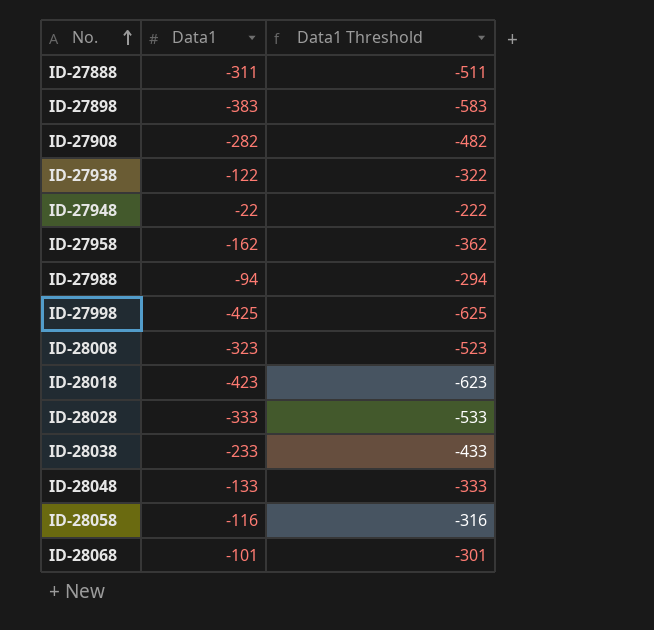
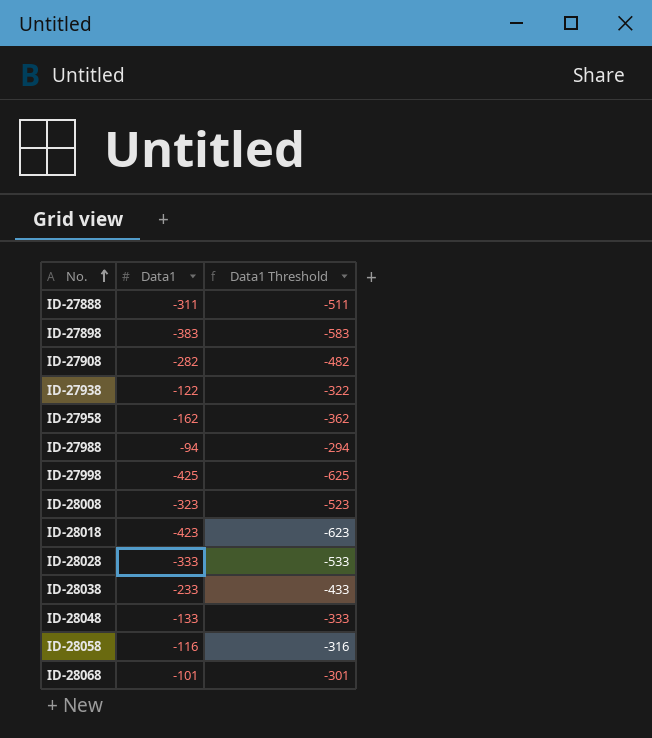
row ID-27948: -22 | -222 -> none

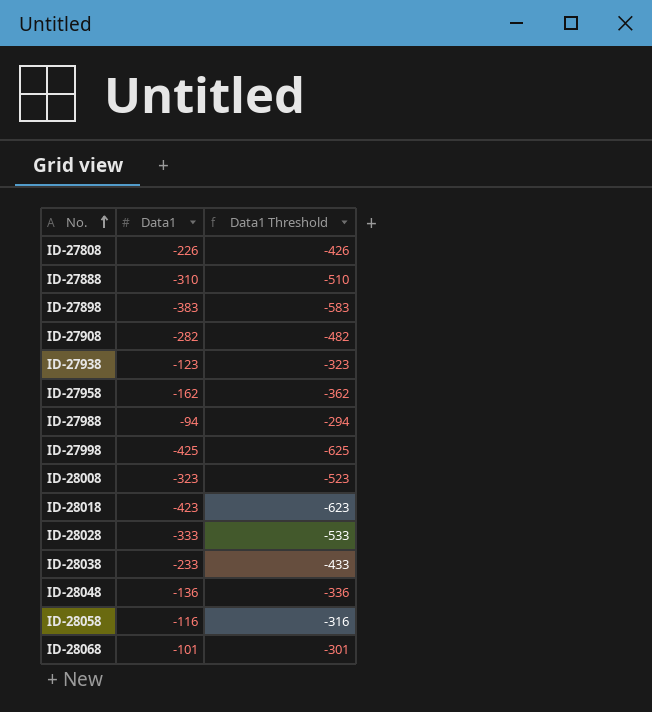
row ID-27808: none -> -226 | -426
ID-27888 | Data1: -311 -> -310
ID-27888 | Data1 Threshold: -511 -> -510
ID-27938 | Data1: -122 -> -123
ID-27938 | Data1 Threshold: -322 -> -323
ID-28048 | Data1: -133 -> -136
ID-28048 | Data1 Threshold: -333 -> -336

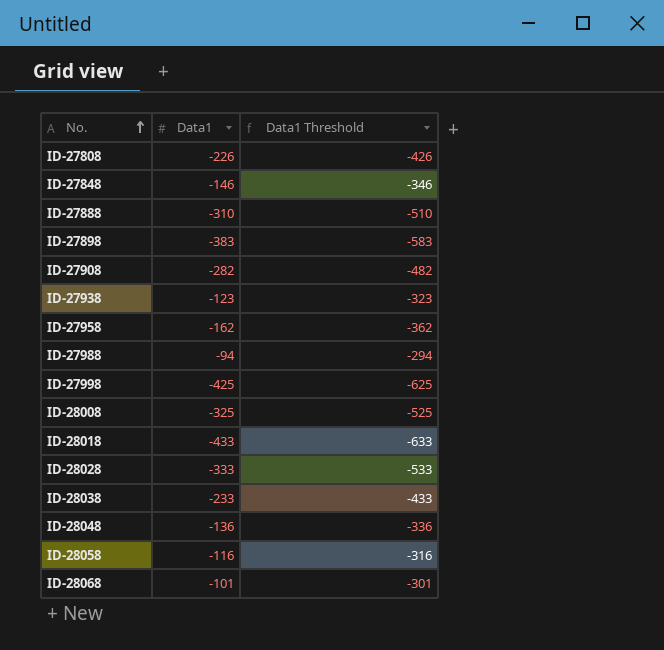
row ID-27848: none -> -146 | -346
ID-28008 | Data1: -323 -> -325
ID-28008 | Data1 Threshold: -523 -> -525
ID-28018 | Data1: -423 -> -433
ID-28018 | Data1 Threshold: -623 -> -633

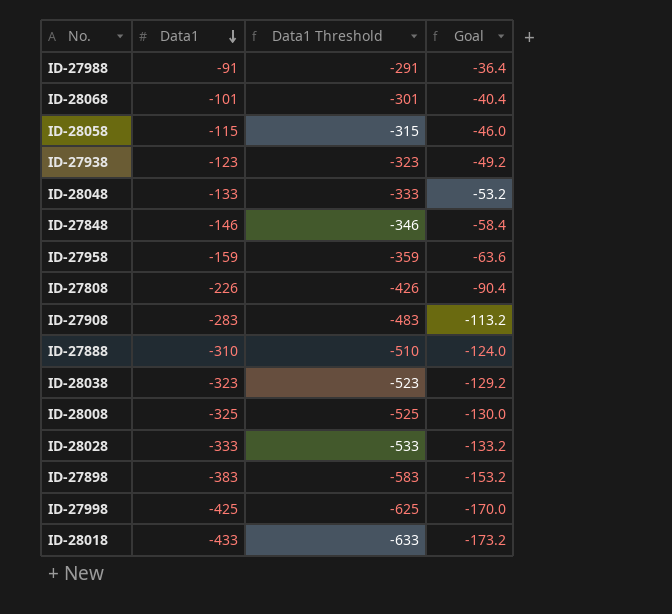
row order: No. ascending -> Data1 descending
column Goal | formula: none -> [Data1] * 0.4
ID-27988 | Data1: -94 -> -91
ID-27988 | Data1 Threshold: -294 -> -291
ID-28058 | Data1: -116 -> -115
ID-28058 | Data1 Threshold: -316 -> -315
ID-28048 | Data1: -136 -> -133
ID-28048 | Data1 Threshold: -336 -> -333
ID-27958 | Data1: -162 -> -159
ID-27958 | Data1 Threshold: -362 -> -359
ID-27908 | Data1: -282 -> -283
ID-27908 | Data1 Threshold: -482 -> -483
ID-28038 | Data1: -233 -> -323
ID-28038 | Data1 Threshold: -433 -> -523

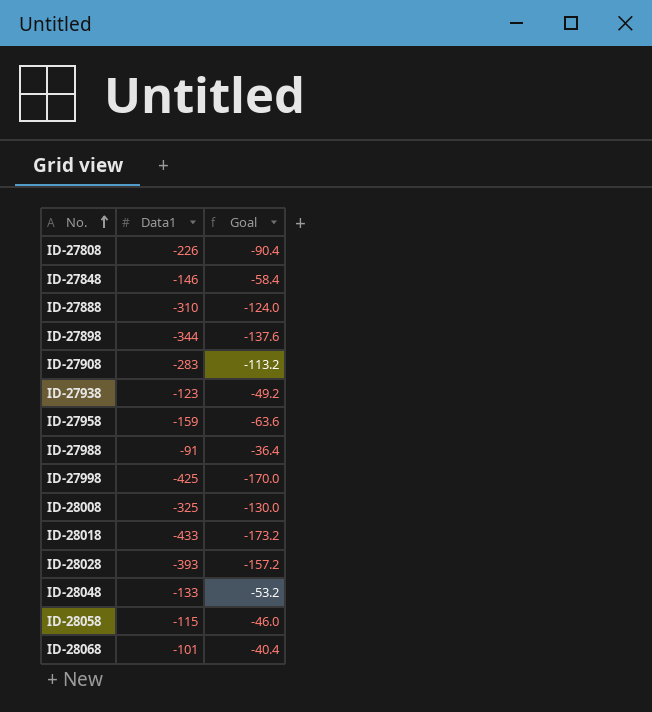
row order: Data1 descending -> No. ascending
column Data1 Threshold | formula: [Data1] - 200 -> none
row ID-28038: -323 | -523 | -129.2 -> none
ID-27898 | Data1: -383 -> -344
ID-27898 | Goal: -153.2 -> -137.6
ID-28028 | Data1: -333 -> -393
ID-28028 | Goal: -133.2 -> -157.2

